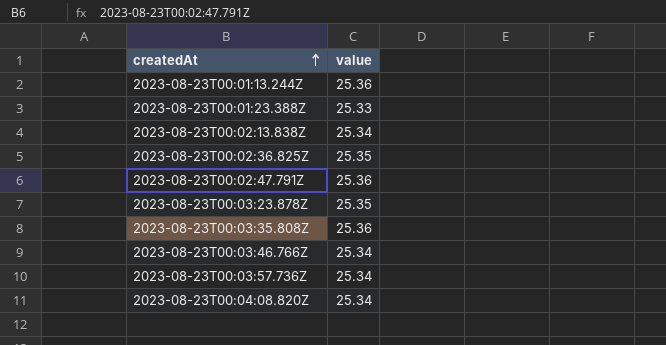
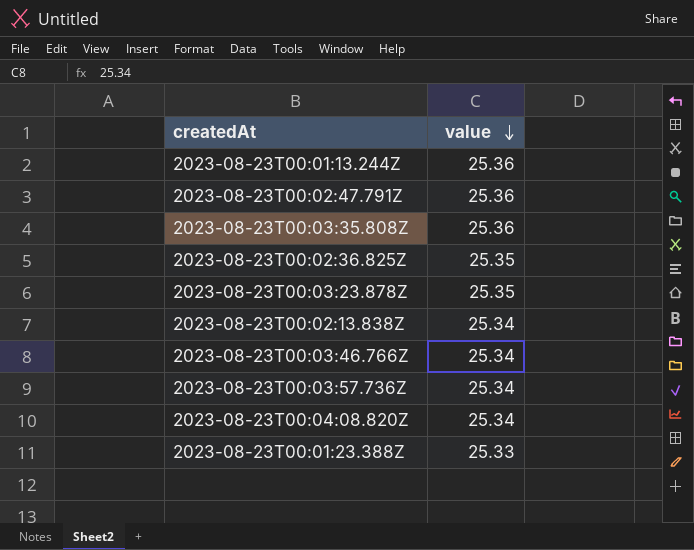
row order: createdAt ascending -> value descending

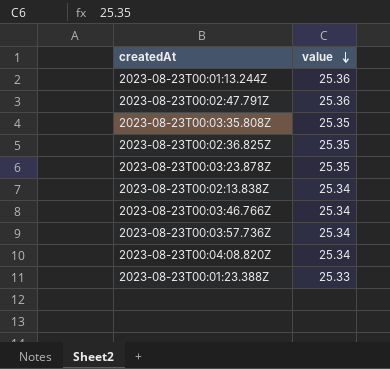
2023-08-23T00:03:35.808Z | value: 25.36 -> 25.35

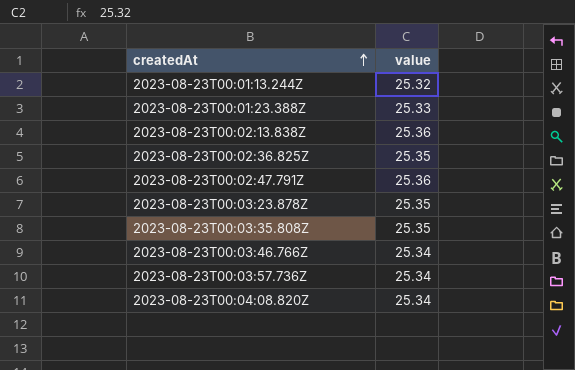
row order: value descending -> createdAt ascending
2023-08-23T00:01:13.244Z | value: 25.36 -> 25.32
2023-08-23T00:02:13.838Z | value: 25.34 -> 25.36

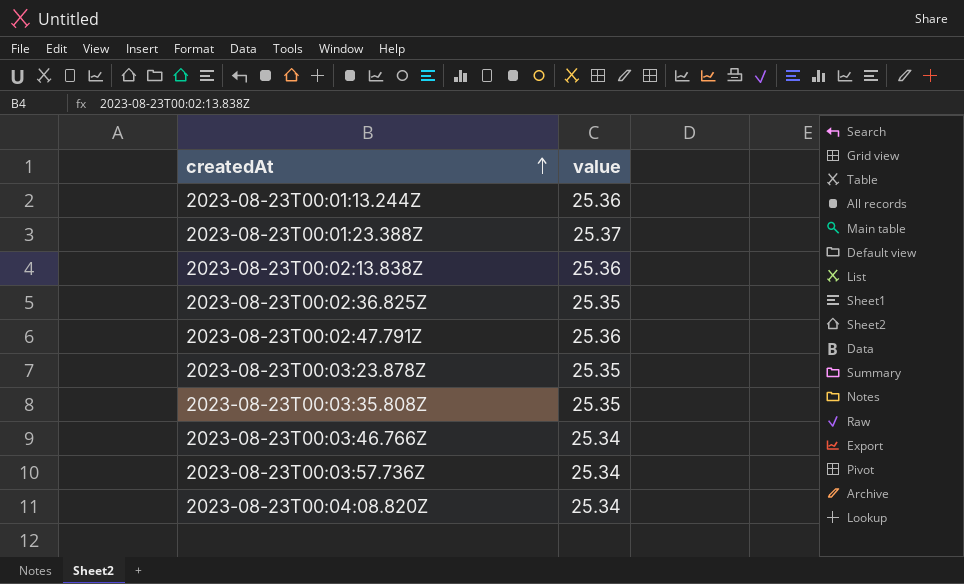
2023-08-23T00:01:13.244Z | value: 25.32 -> 25.36
2023-08-23T00:01:23.388Z | value: 25.33 -> 25.37

